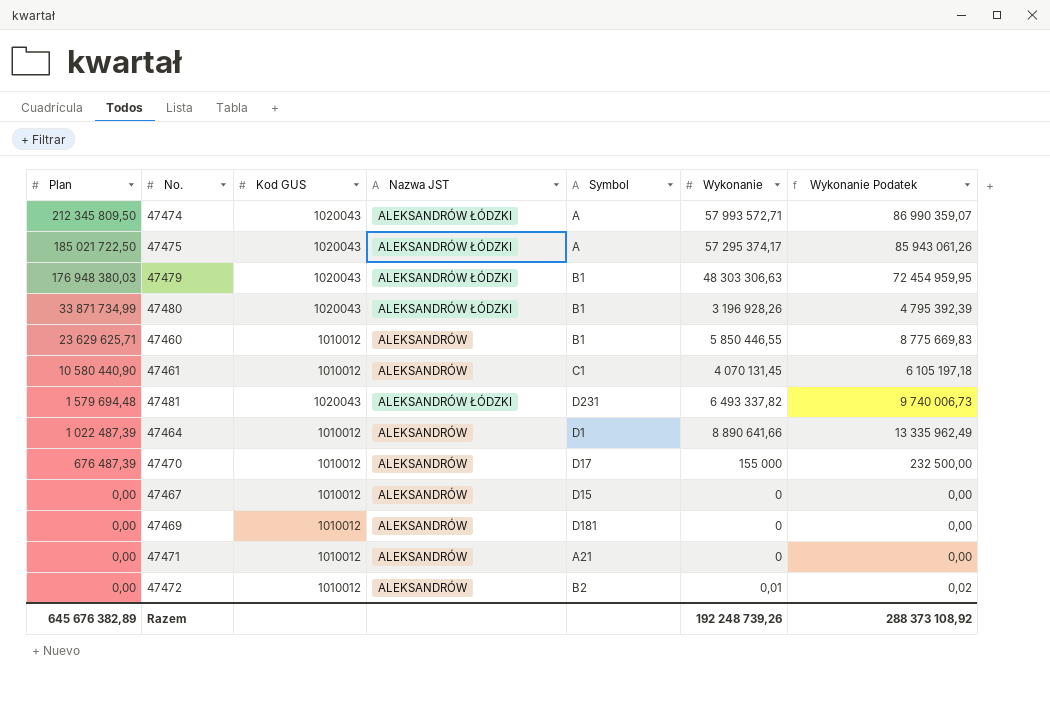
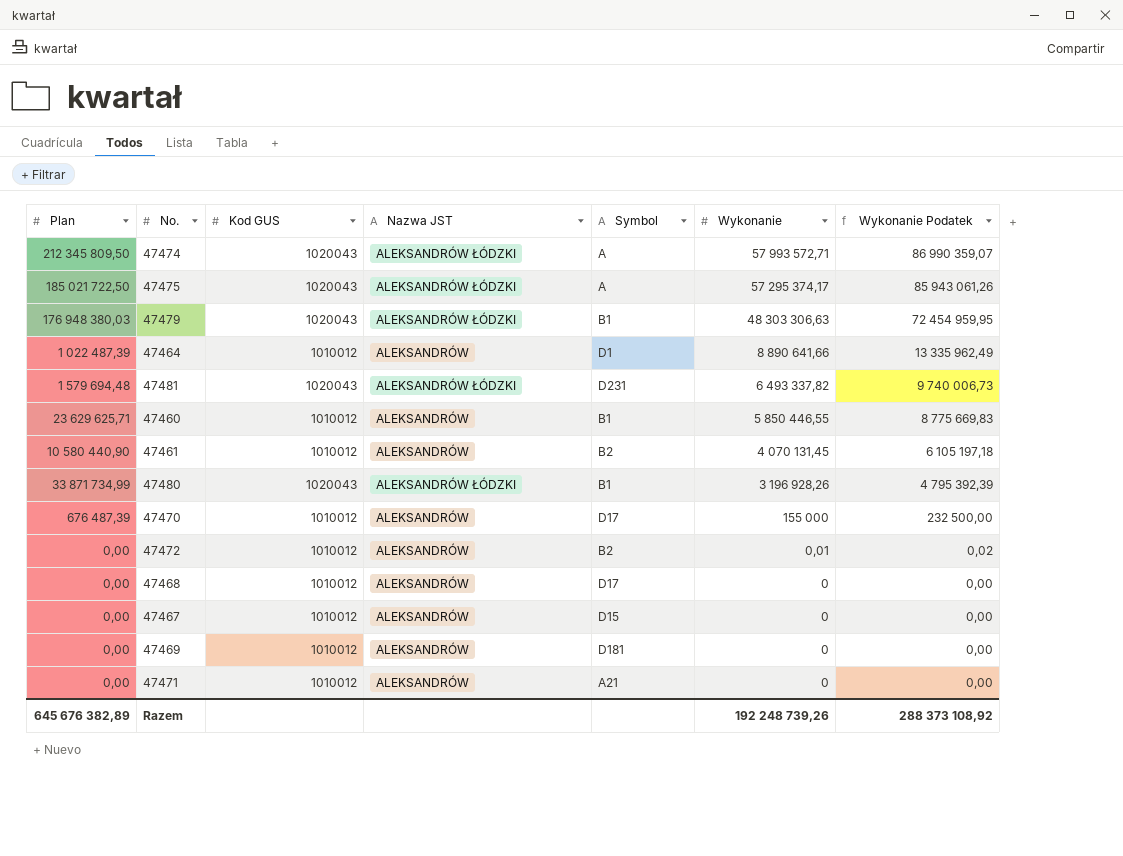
row order: Plan descending -> Wykonanie descending
47461 | Symbol: C1 -> B2
row 47468: none -> 0,00 | 1010012 | ALEKSANDRÓW | D17 | 0 | 0,00

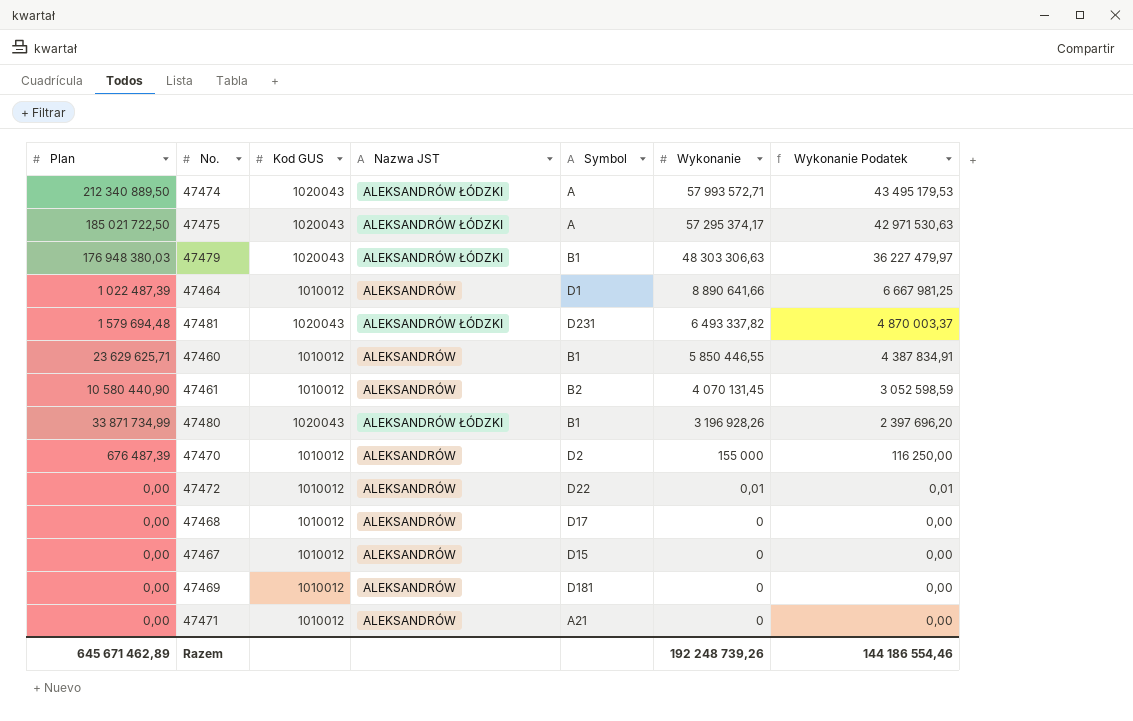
column Wykonanie Podatek | formula: [Wykonanie] * 1,5 -> [Wykonanie] * 0,75
47474 | Plan: 212 345 809,50 -> 212 340 889,50
47470 | Symbol: D17 -> D2
47472 | Symbol: B2 -> D22
Razem | Plan: 645 676 382,89 -> 645 671 462,89
Razem | Wykonanie Podatek: 288 373 108,92 -> 144 186 554,46

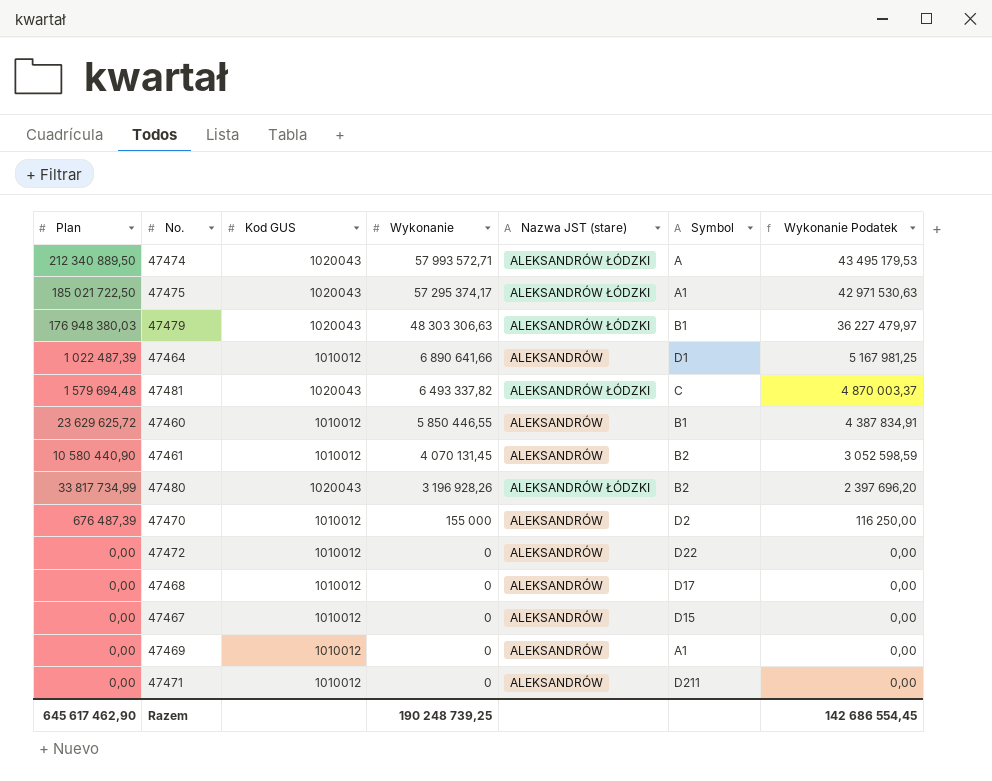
column Wykonanie | position: 6 -> 4
column name: Nazwa JST -> Nazwa JST (stare)
47475 | Symbol: A -> A1
47464 | Wykonanie: 8 890 641,66 -> 6 890 641,66
47464 | Wykonanie Podatek: 6 667 981,25 -> 5 167 981,25
47481 | Symbol: D231 -> C
47460 | Plan: 23 629 625,71 -> 23 629 625,72
47480 | Plan: 33 871 734,99 -> 33 817 734,99
47480 | Symbol: B1 -> B2
47472 | Wykonanie: 0,01 -> 0
47472 | Wykonanie Podatek: 0,01 -> 0,00
47469 | Symbol: D181 -> A1
47471 | Symbol: A21 -> D211
Razem | Plan: 645 671 462,89 -> 645 617 462,90
Razem | Wykonanie: 192 248 739,26 -> 190 248 739,25
Razem | Wykonanie Podatek: 144 186 554,46 -> 142 686 554,45

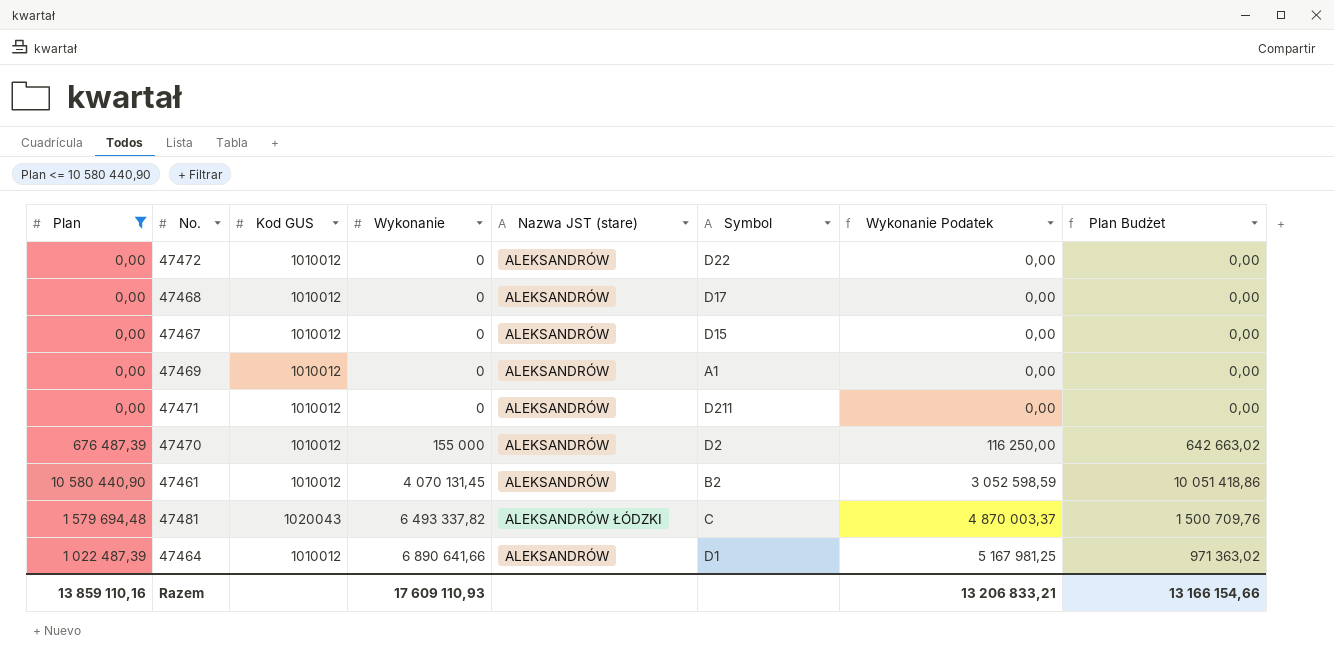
filter: none -> Plan <= 10 580 440,90
row order: Wykonanie descending -> Wykonanie ascending
column Plan Budżet | formula: none -> [Plan] * 0,95
Razem | Plan: 645 617 462,90 -> 13 859 110,16
Razem | Wykonanie: 190 248 739,25 -> 17 609 110,93
Razem | Wykonanie Podatek: 142 686 554,45 -> 13 206 833,21

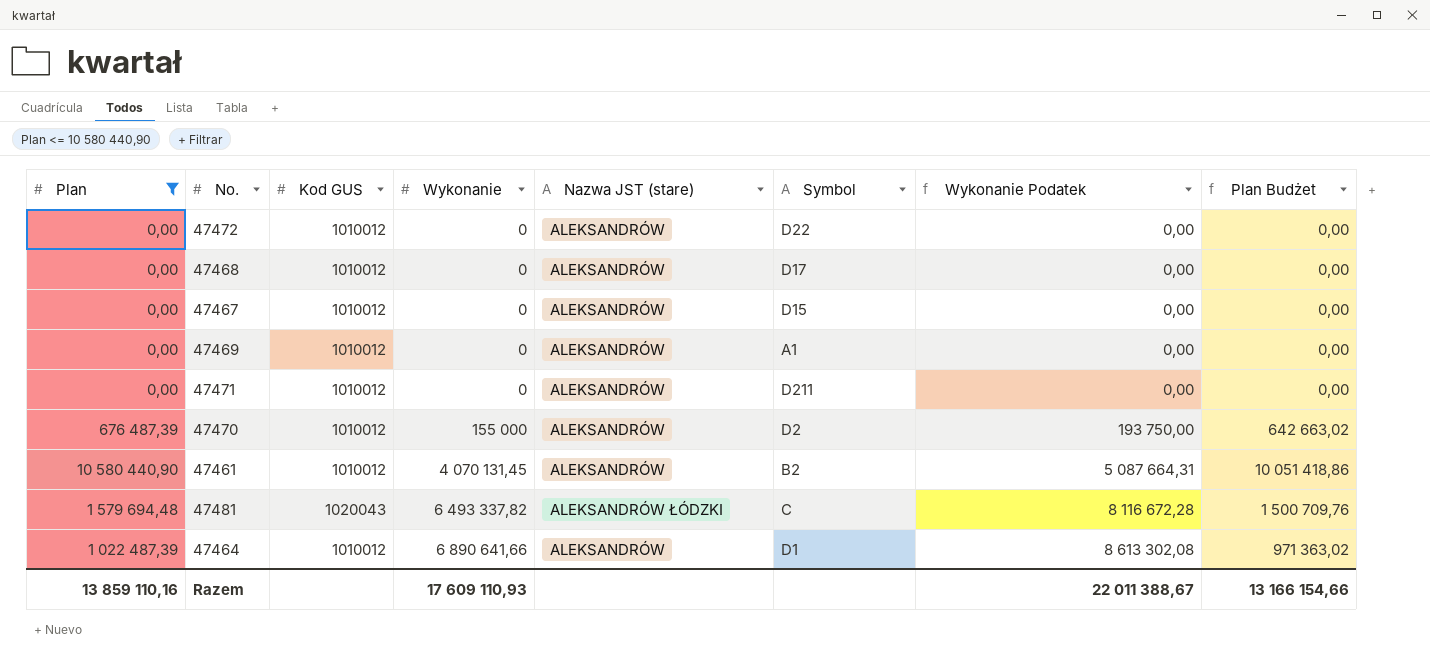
column Wykonanie Podatek | formula: [Wykonanie] * 0,75 -> [Wykonanie] * 1,25
Razem | Wykonanie Podatek: 13 206 833,21 -> 22 011 388,67

